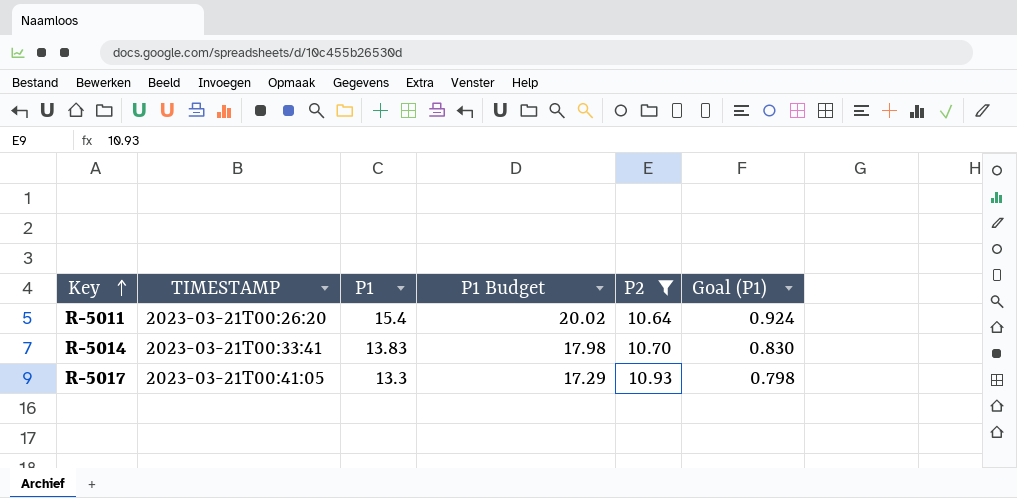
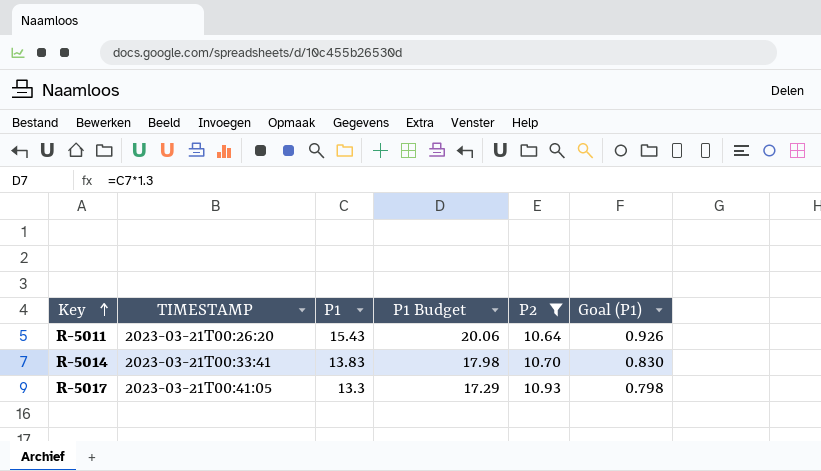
R-5011 | P1: 15.4 -> 15.43
R-5011 | P1 Budget: 20.02 -> 20.06
R-5011 | Goal (P1): 0.924 -> 0.926

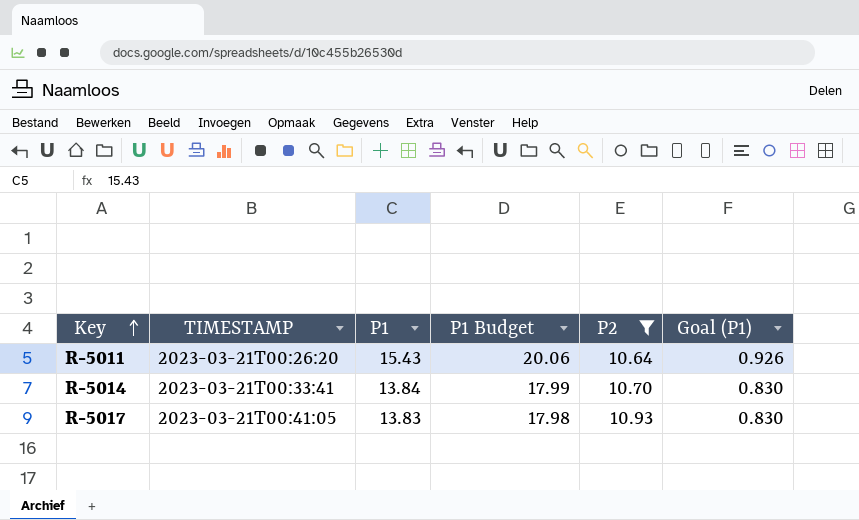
R-5014 | P1: 13.83 -> 13.84
R-5014 | P1 Budget: 17.98 -> 17.99
R-5017 | P1: 13.3 -> 13.83
R-5017 | P1 Budget: 17.29 -> 17.98
R-5017 | Goal (P1): 0.798 -> 0.830

